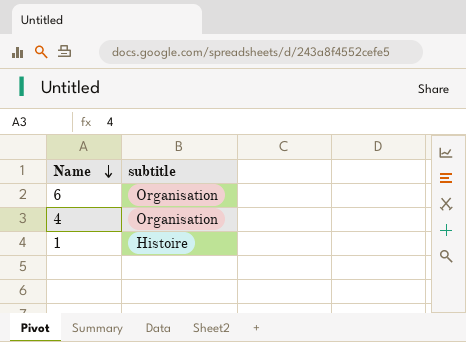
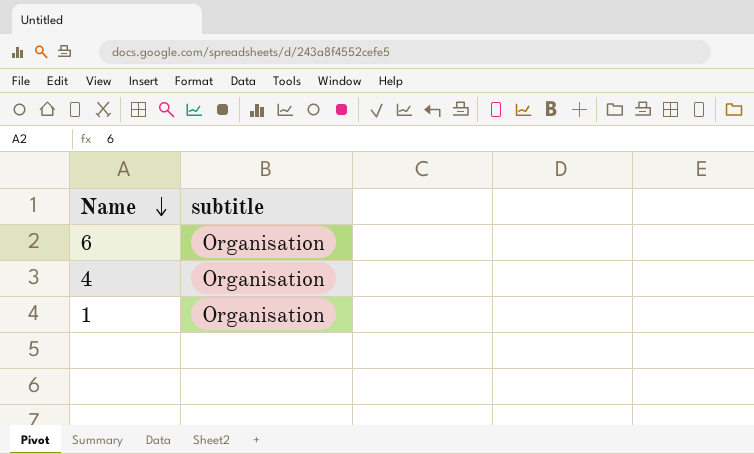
1 | subtitle: Histoire -> Organisation

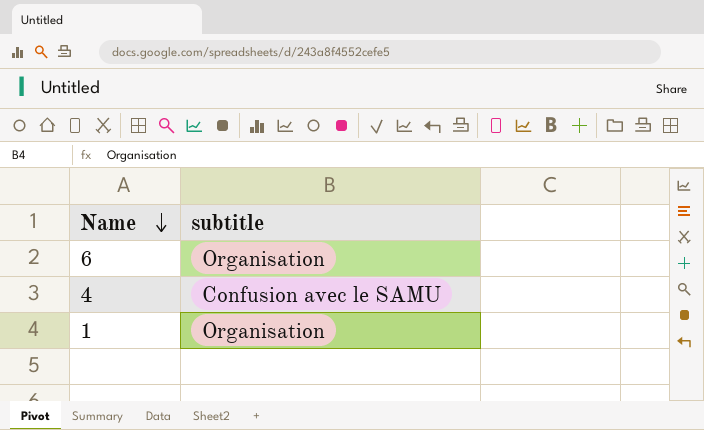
4 | subtitle: Organisation -> Confusion avec le SAMU

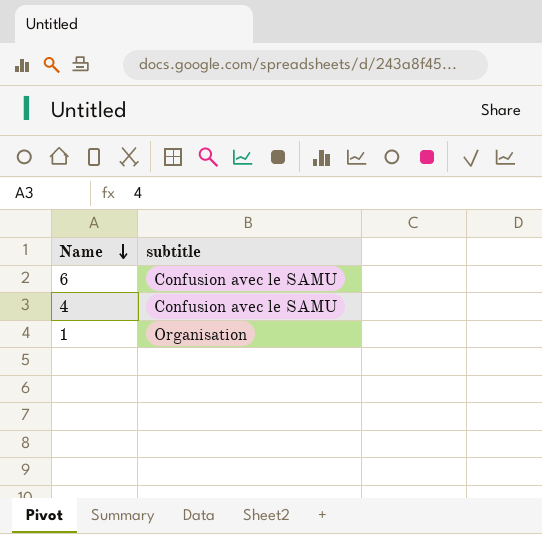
6 | subtitle: Organisation -> Confusion avec le SAMU

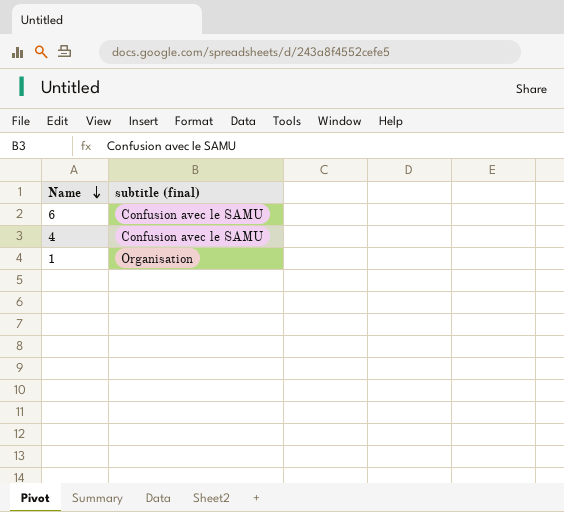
column name: subtitle -> subtitle (final)

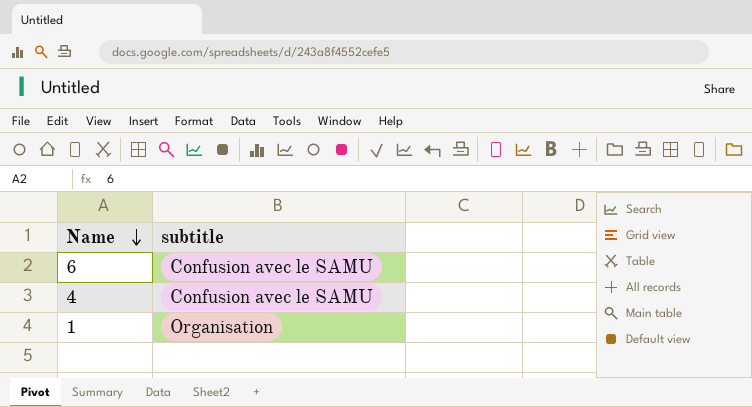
column name: subtitle (final) -> subtitle

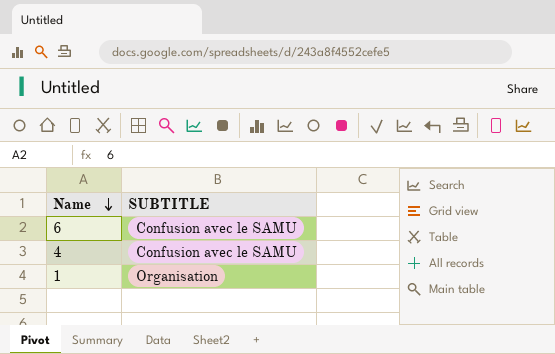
column name: subtitle -> SUBTITLE

